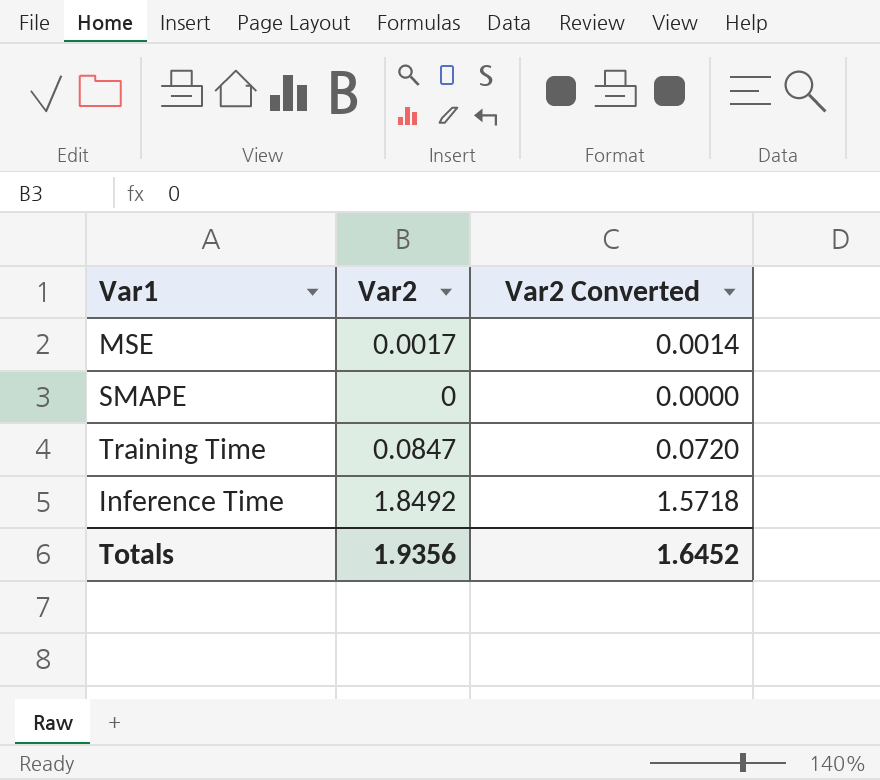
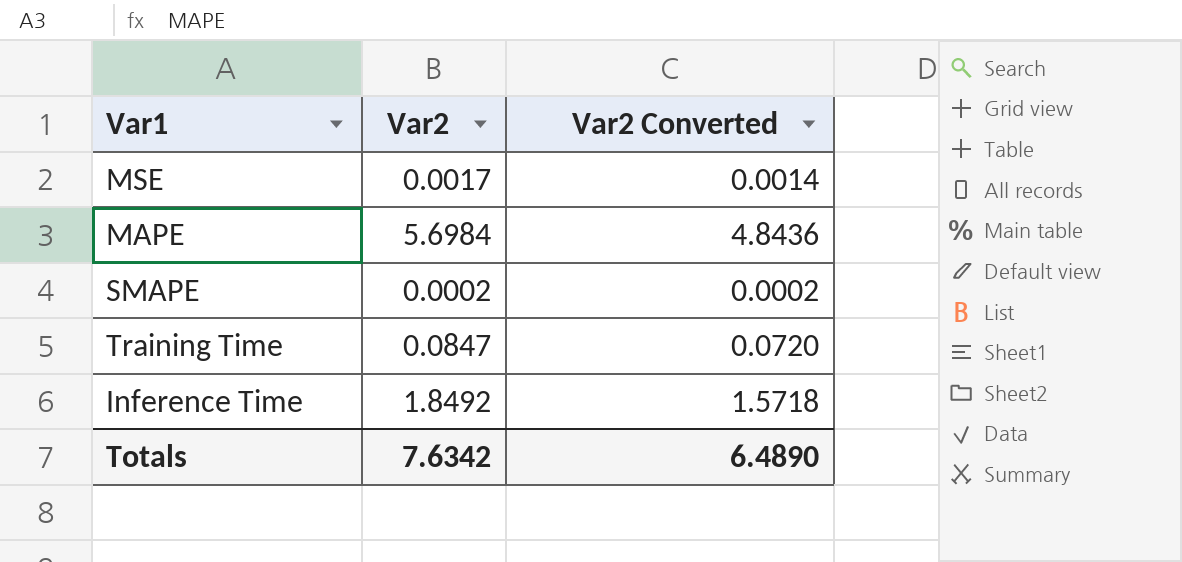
row MAPE: none -> 5.6984 | 4.8436
SMAPE | Var2: 0 -> 0.0002
SMAPE | Var2 Converted: 0.0000 -> 0.0002
Totals | Var2: 1.9356 -> 7.6342
Totals | Var2 Converted: 1.6452 -> 6.4890

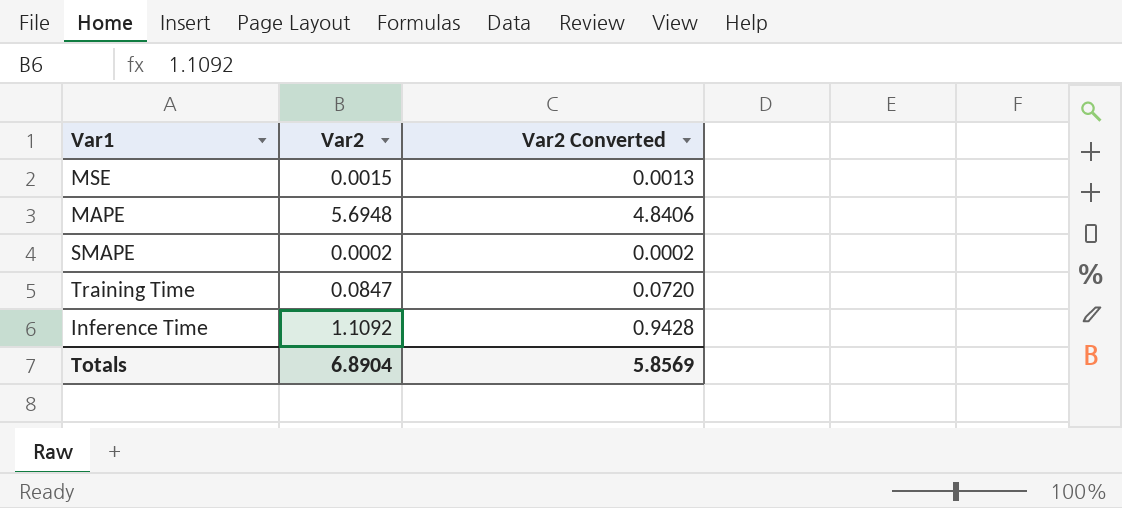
MSE | Var2: 0.0017 -> 0.0015
MSE | Var2 Converted: 0.0014 -> 0.0013
MAPE | Var2: 5.6984 -> 5.6948
MAPE | Var2 Converted: 4.8436 -> 4.8406
Inference Time | Var2: 1.8492 -> 1.1092
Inference Time | Var2 Converted: 1.5718 -> 0.9428
Totals | Var2: 7.6342 -> 6.8904
Totals | Var2 Converted: 6.4890 -> 5.8569

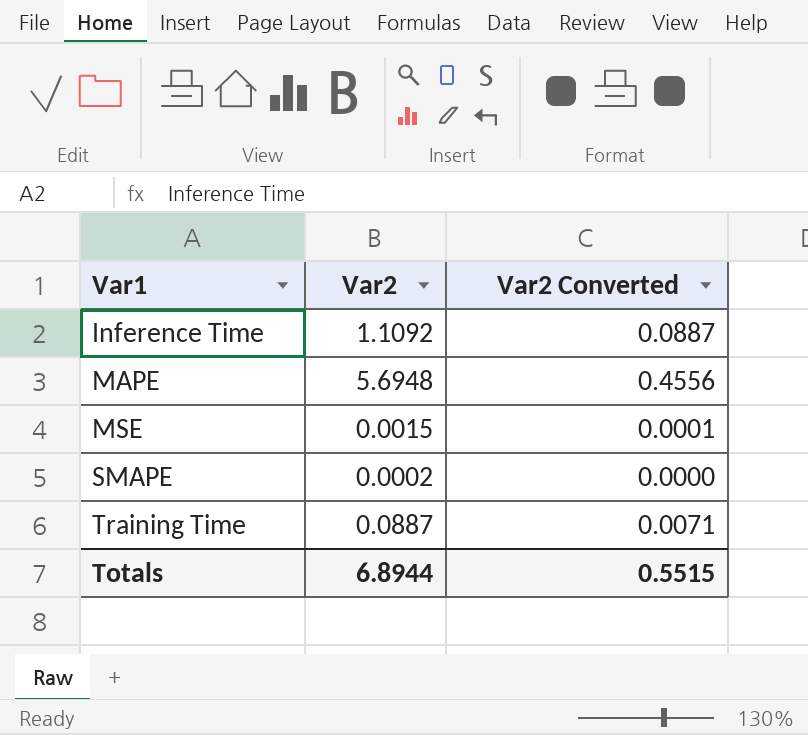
row order: none -> Var1 ascending
column Var2 Converted | formula: [Var2] * 0.85 -> [Var2] * 0.08
Training Time | Var2: 0.0847 -> 0.0887
Totals | Var2: 6.8904 -> 6.8944
Totals | Var2 Converted: 5.8569 -> 0.5515

